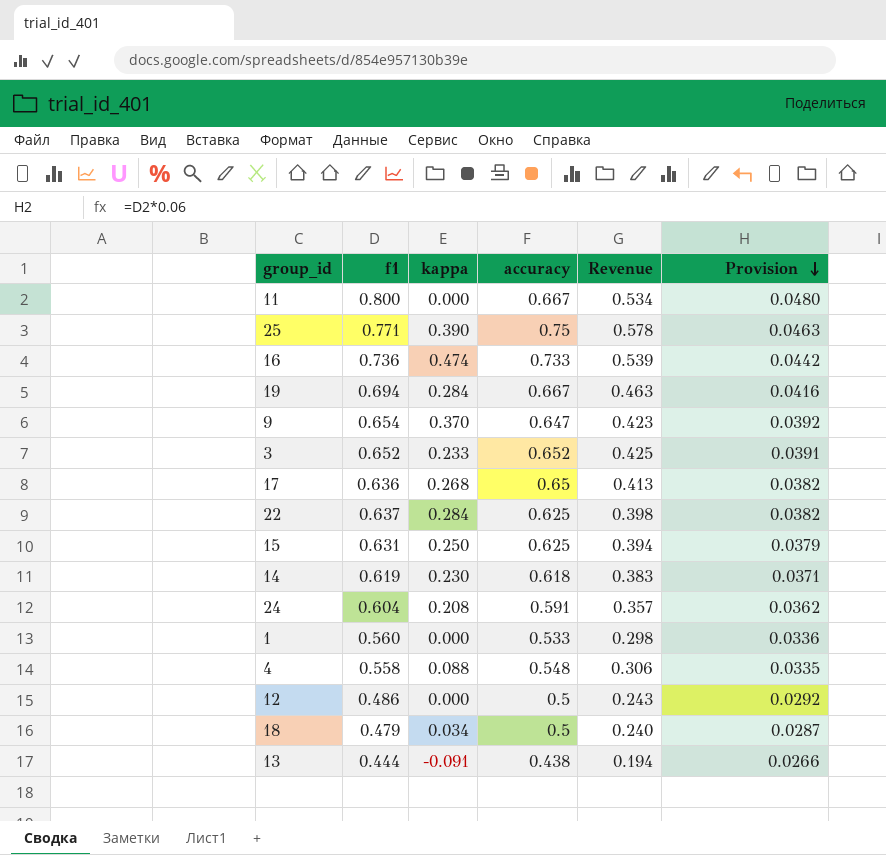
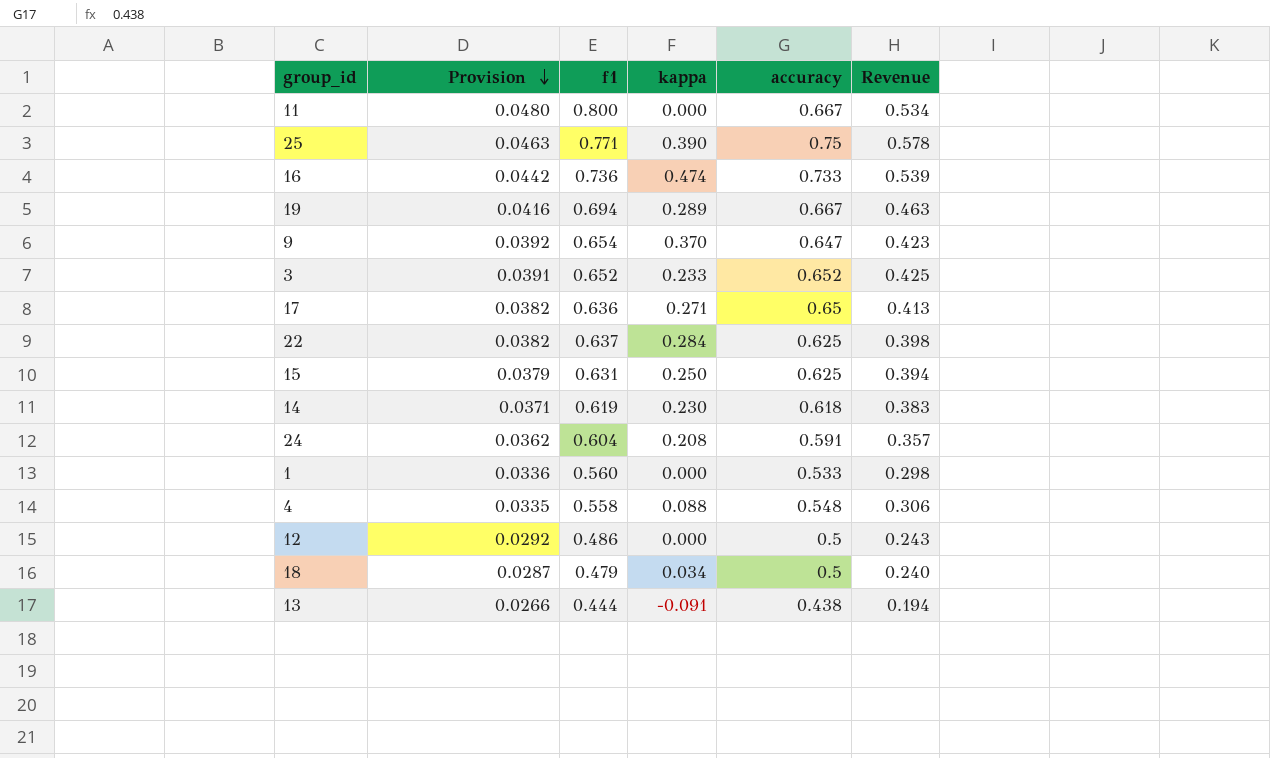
column Provision | position: 6 -> 2
19 | kappa: 0.284 -> 0.289
17 | kappa: 0.268 -> 0.271

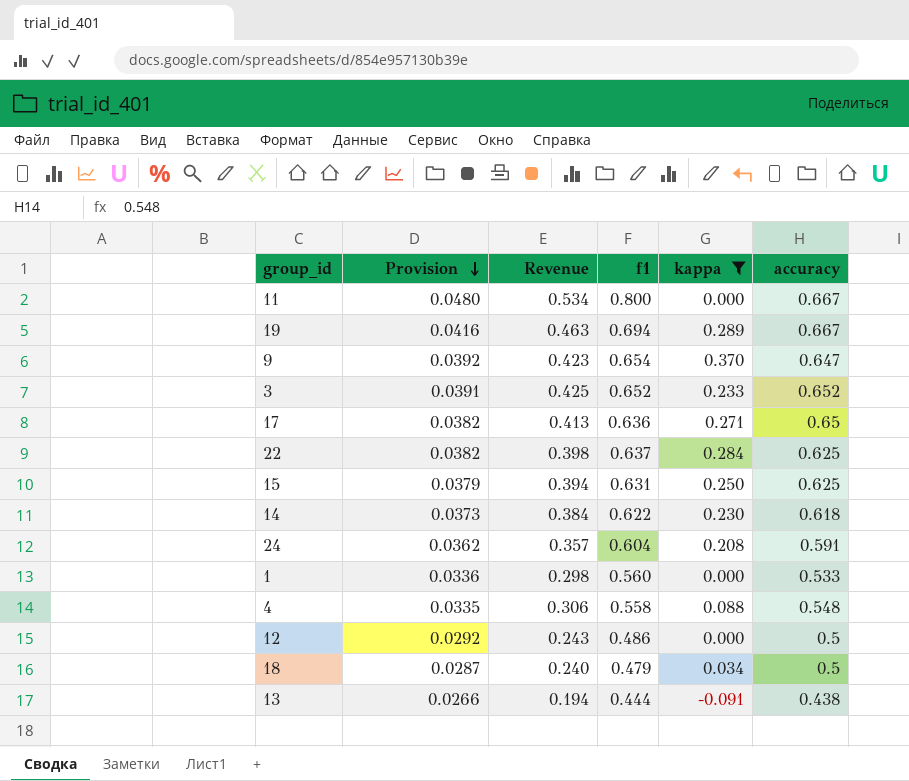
filter: none -> kappa <= 0.370
column Revenue | position: 6 -> 3
14 | Provision: 0.0371 -> 0.0373
14 | Revenue: 0.383 -> 0.384
14 | f1: 0.619 -> 0.622

